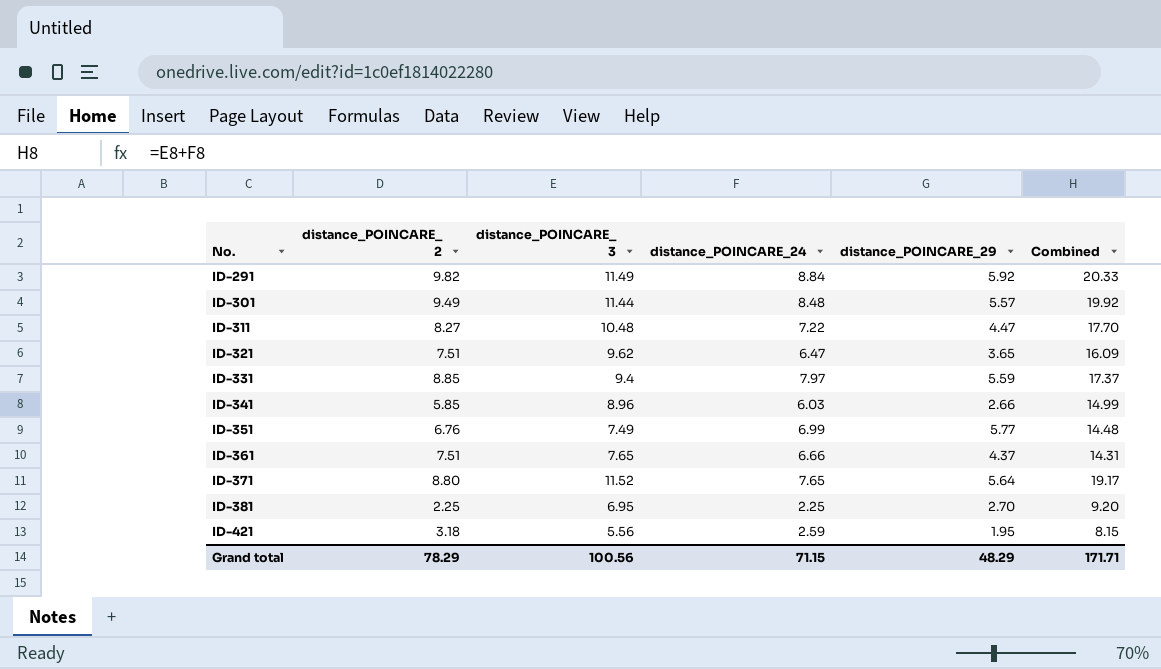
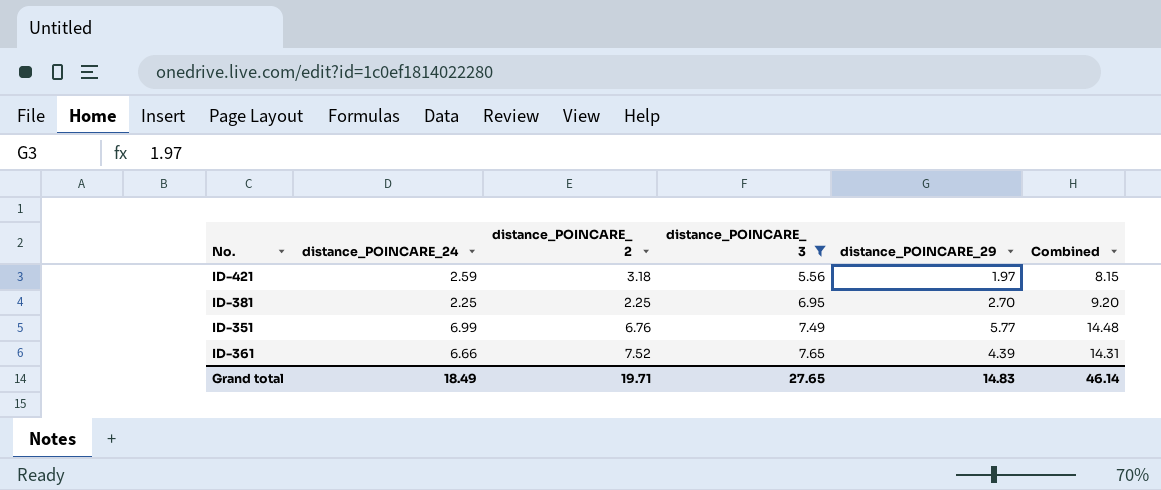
filter: none -> distance_POINCARE_ 3 <= 7.65
row order: No. ascending -> distance_POINCARE_ 3 ascending
column distance_POINCARE_24 | position: 4 -> 2
ID-421 | distance_POINCARE_29: 1.95 -> 1.97
ID-361 | distance_POINCARE_ 2: 7.51 -> 7.52
ID-361 | distance_POINCARE_29: 4.37 -> 4.39
Grand total | distance_POINCARE_24: 71.15 -> 18.49
Grand total | distance_POINCARE_ 2: 78.29 -> 19.71
Grand total | distance_POINCARE_ 3: 100.56 -> 27.65
Grand total | distance_POINCARE_29: 48.29 -> 14.83
Grand total | Combined: 171.71 -> 46.14

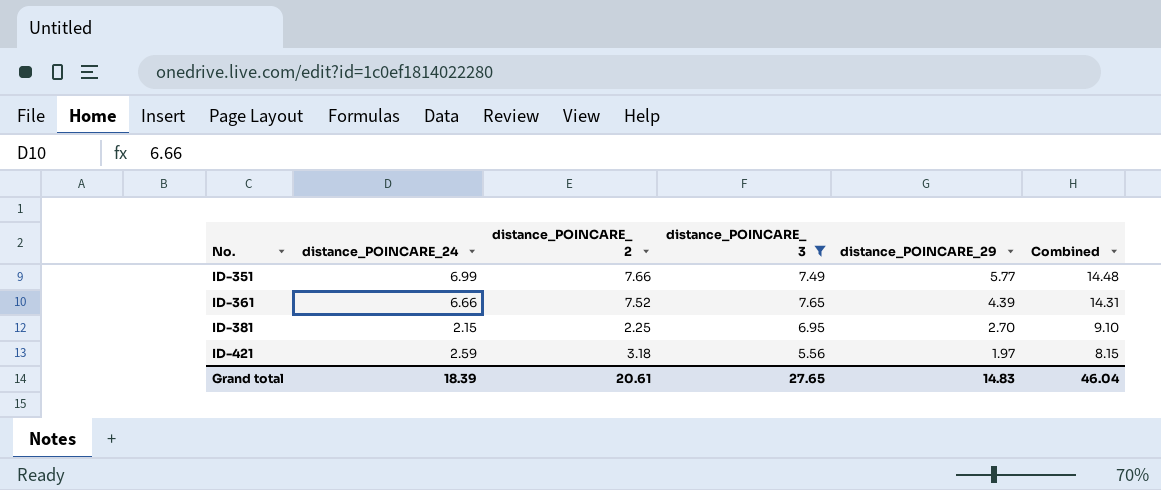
row order: distance_POINCARE_ 3 ascending -> No. ascending
ID-351 | distance_POINCARE_ 2: 6.76 -> 7.66
ID-381 | distance_POINCARE_24: 2.25 -> 2.15
ID-381 | Combined: 9.20 -> 9.10
Grand total | distance_POINCARE_24: 18.49 -> 18.39
Grand total | distance_POINCARE_ 2: 19.71 -> 20.61
Grand total | Combined: 46.14 -> 46.04

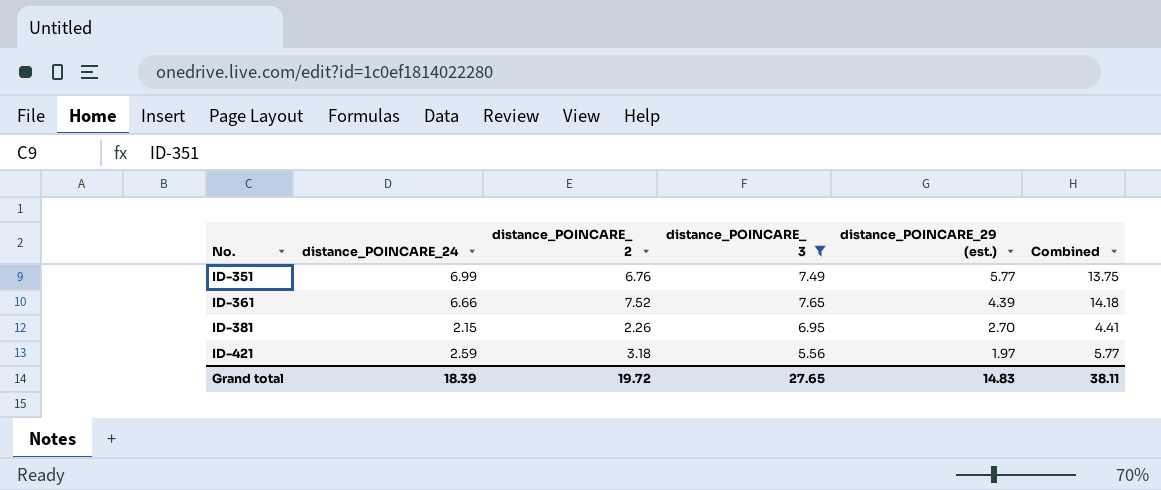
column name: distance_POINCARE_29 -> distance_POINCARE_29 (est.)
column Combined | formula: [distance_POINCARE_24] + [distance_POINCARE_ 3] -> [distance_POINCARE_24] + [distance_POINCARE_ 2]
ID-351 | distance_POINCARE_ 2: 7.66 -> 6.76
ID-381 | distance_POINCARE_ 2: 2.25 -> 2.26
Grand total | distance_POINCARE_ 2: 20.61 -> 19.72
Grand total | Combined: 46.04 -> 38.11

